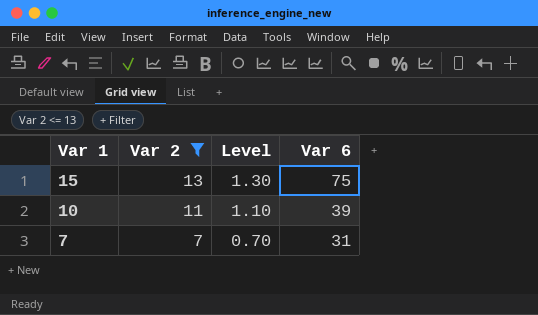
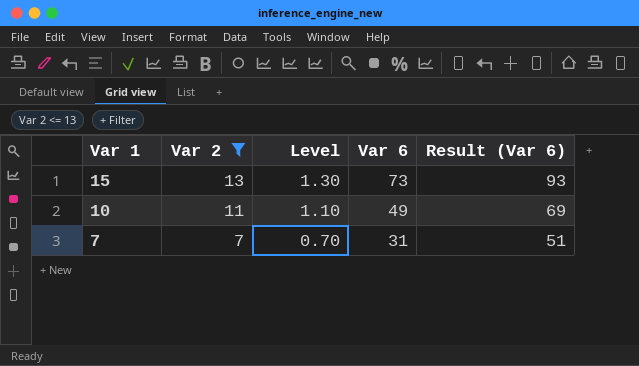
column Result (Var 6) | formula: none -> [Var 6] + 20
15 | Var 6: 75 -> 73
10 | Var 6: 39 -> 49

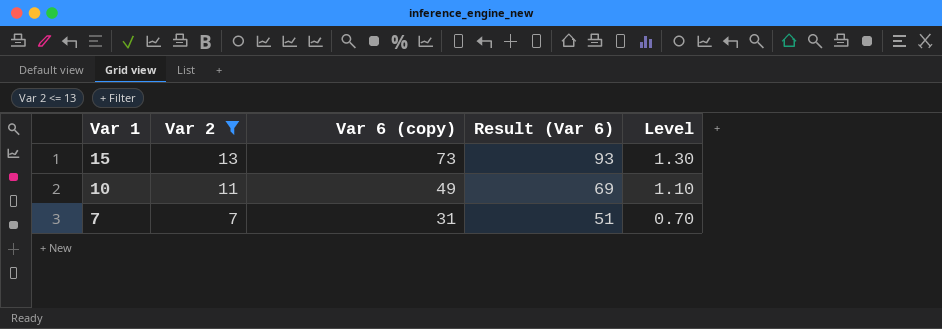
column name: Var 6 -> Var 6 (copy)
column Level | position: 3 -> 5

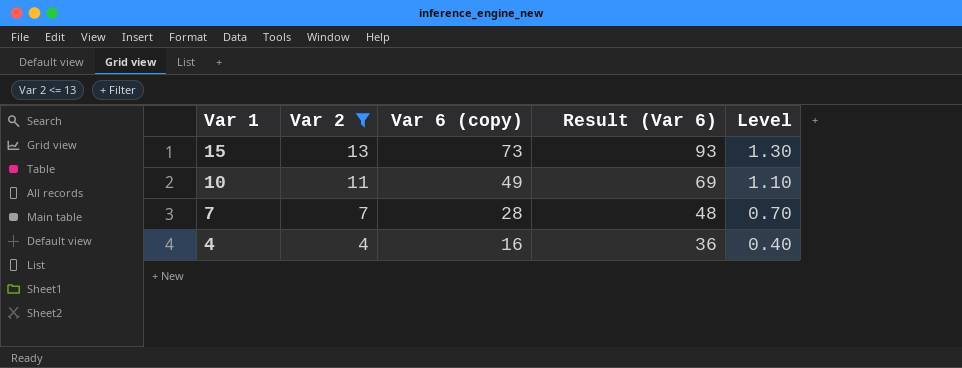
7 | Var 6 (copy): 31 -> 28
7 | Result (Var 6): 51 -> 48
row 4: none -> 4 | 16 | 36 | 0.40

